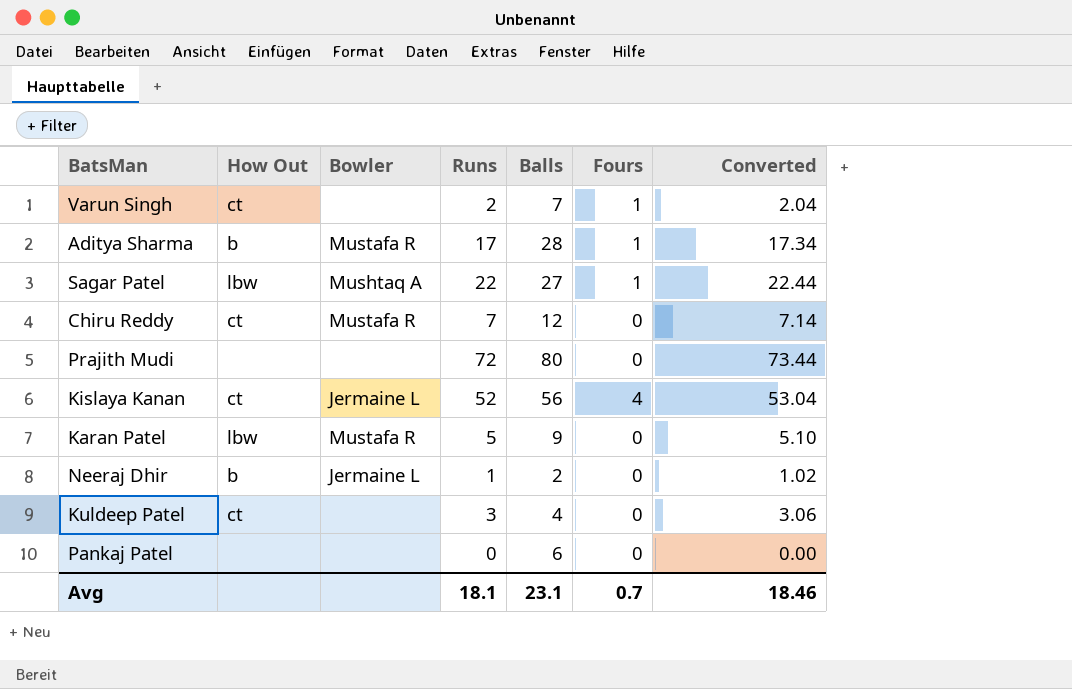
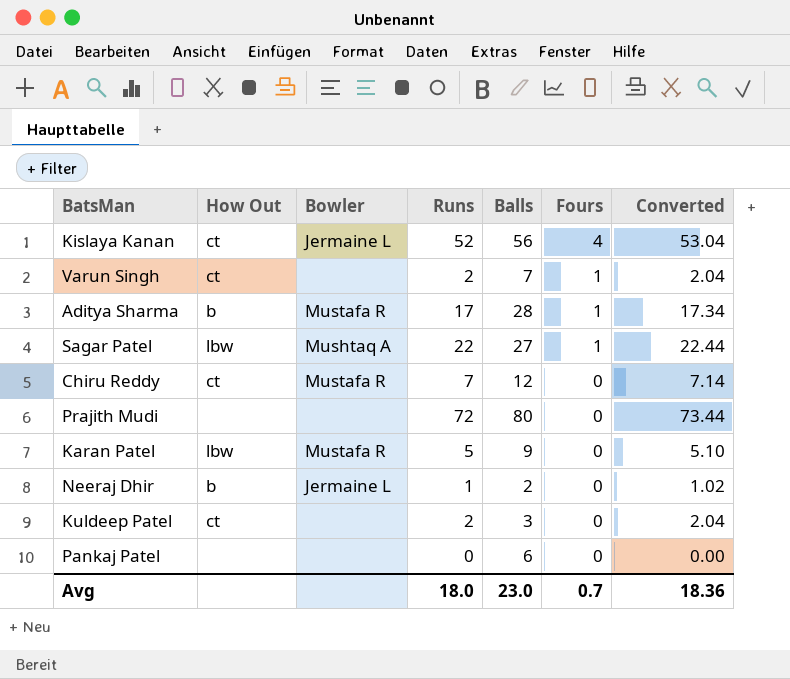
row order: none -> Fours descending
Kuldeep Patel | Runs: 3 -> 2
Kuldeep Patel | Balls: 4 -> 3
Kuldeep Patel | Converted: 3.06 -> 2.04
Avg | Runs: 18.1 -> 18.0
Avg | Balls: 23.1 -> 23.0
Avg | Converted: 18.46 -> 18.36

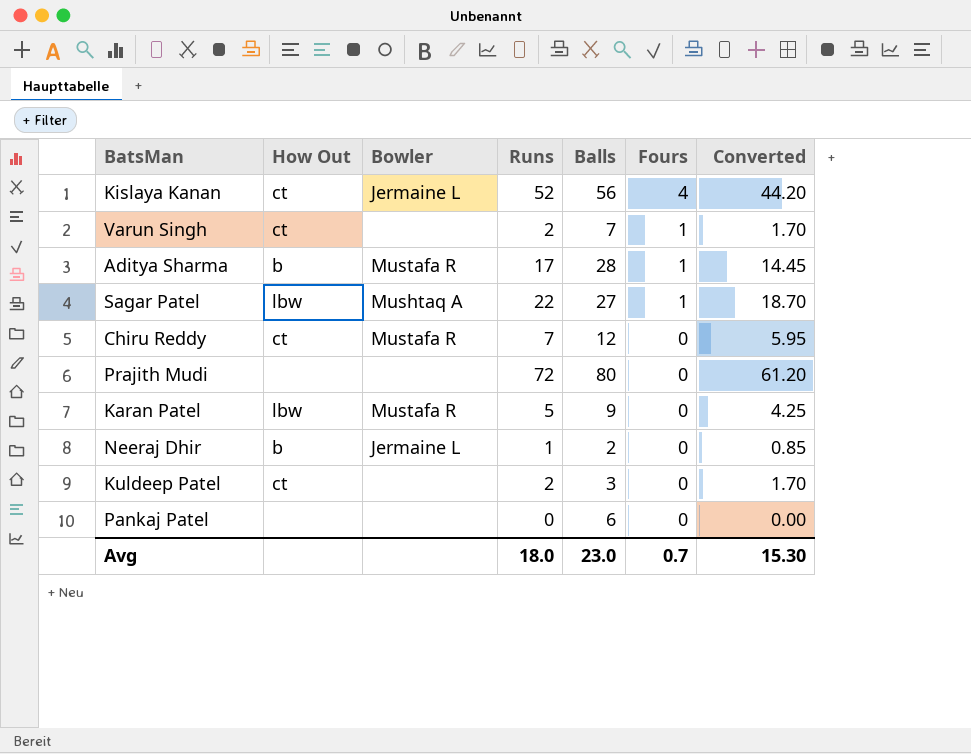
column Converted | formula: [Runs] * 1.02 -> [Runs] * 0.85
Avg | Converted: 18.36 -> 15.30

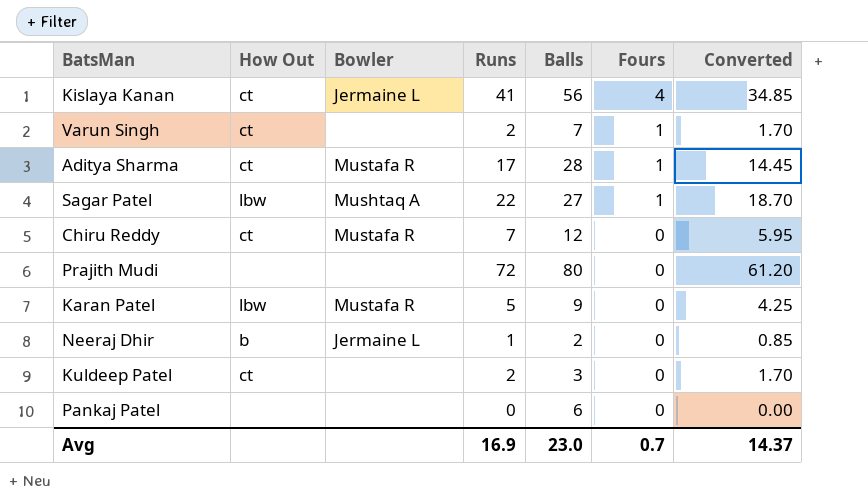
Kislaya Kanan | Runs: 52 -> 41
Kislaya Kanan | Converted: 44.20 -> 34.85
Aditya Sharma | How Out: b -> ct
Avg | Runs: 18.0 -> 16.9
Avg | Converted: 15.30 -> 14.37

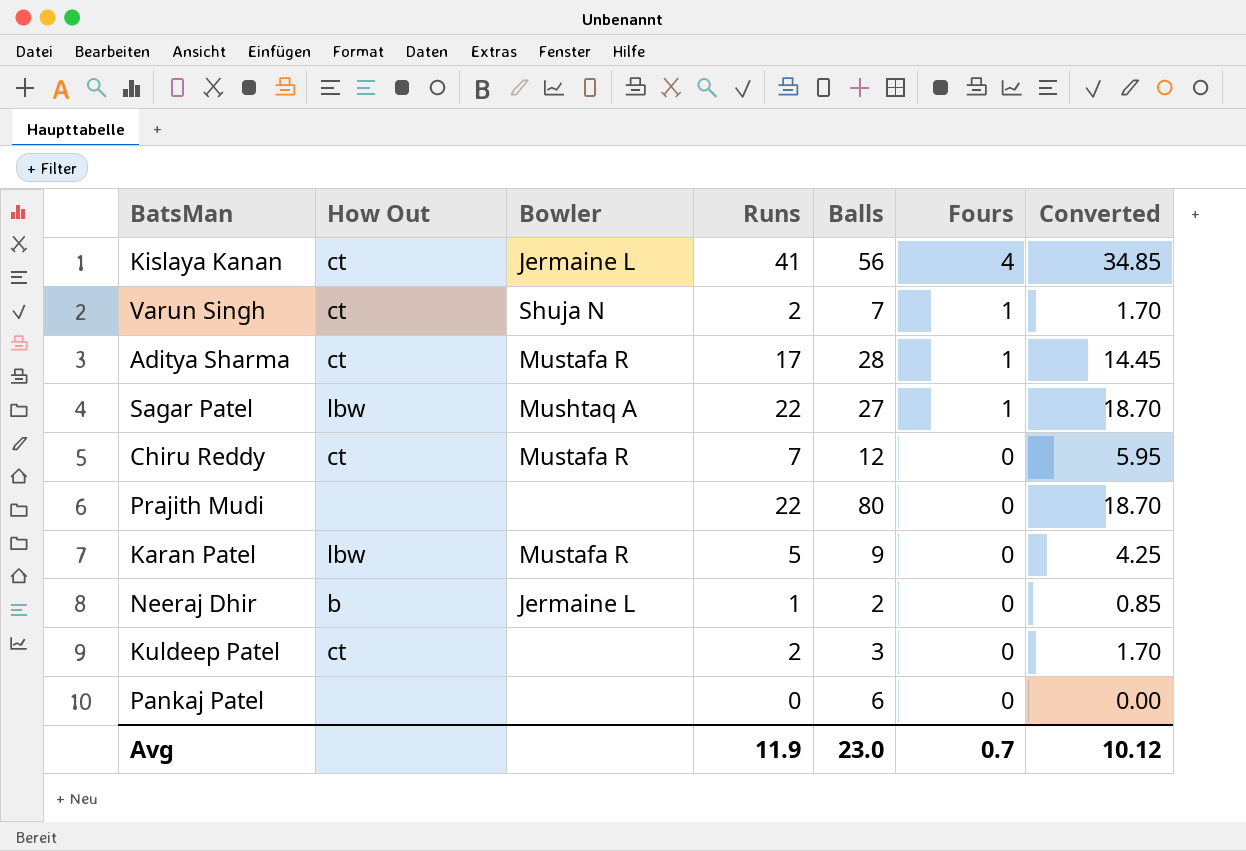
Varun Singh | Bowler: none -> Shuja N
Prajith Mudi | Runs: 72 -> 22
Prajith Mudi | Converted: 61.20 -> 18.70
Avg | Runs: 16.9 -> 11.9
Avg | Converted: 14.37 -> 10.12

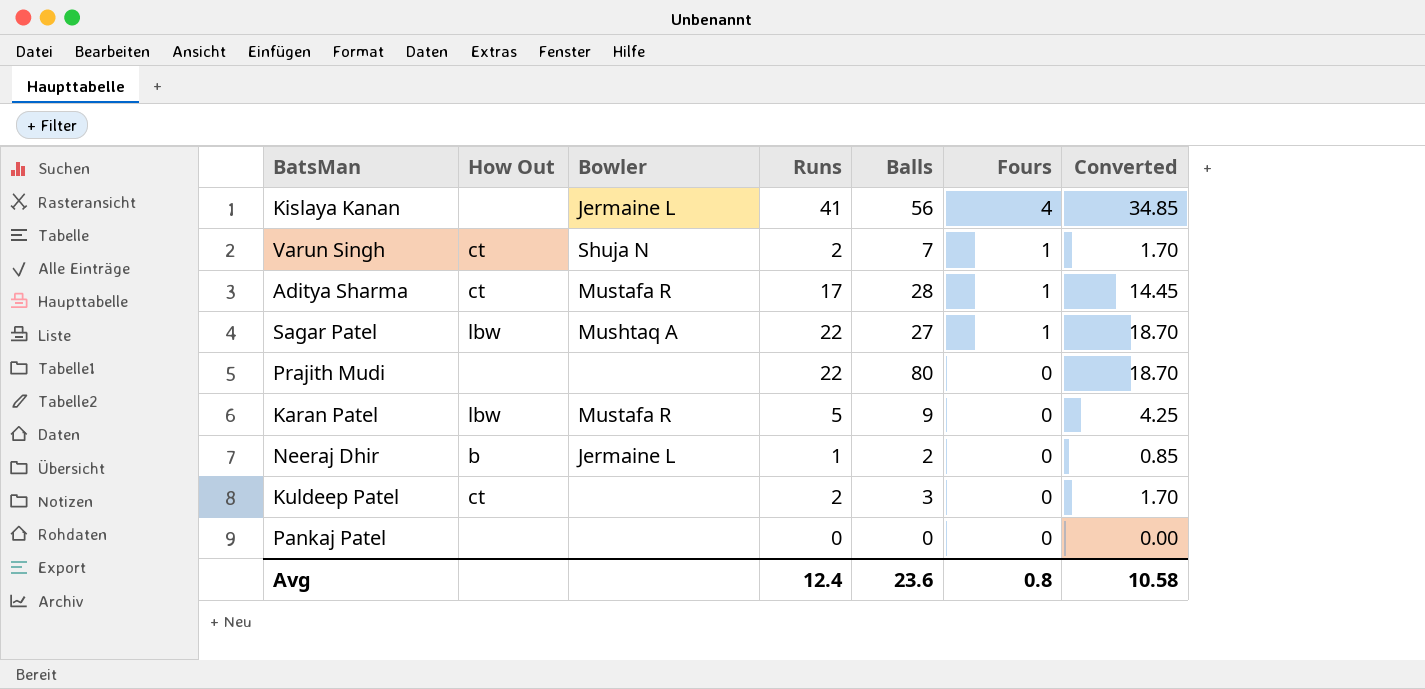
row Chiru Reddy: ct | Mustafa R | 7 | 12 | 0 | 5.95 -> none
Kislaya Kanan | How Out: ct -> none
Pankaj Patel | Balls: 6 -> 0
Avg | Runs: 11.9 -> 12.4
Avg | Balls: 23.0 -> 23.6
Avg | Fours: 0.7 -> 0.8
Avg | Converted: 10.12 -> 10.58

